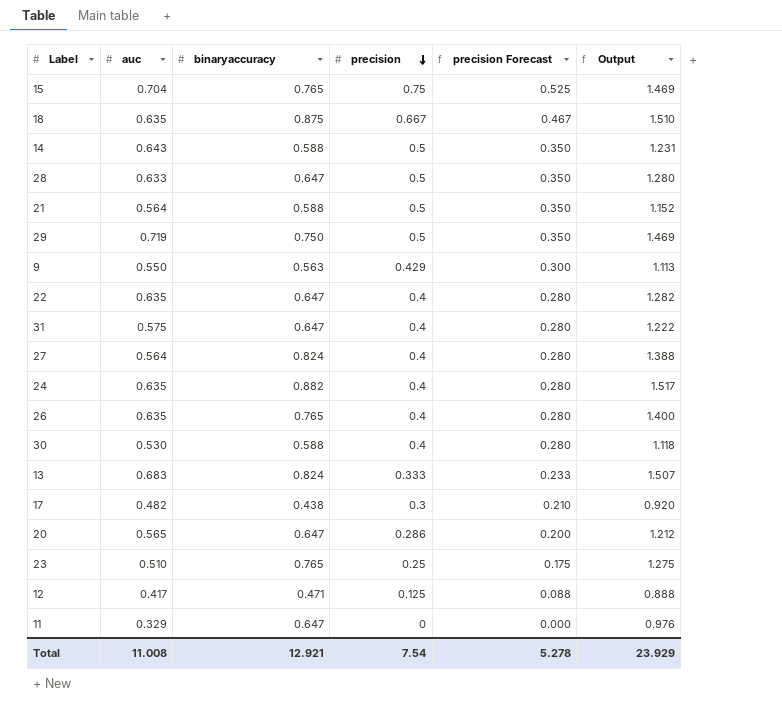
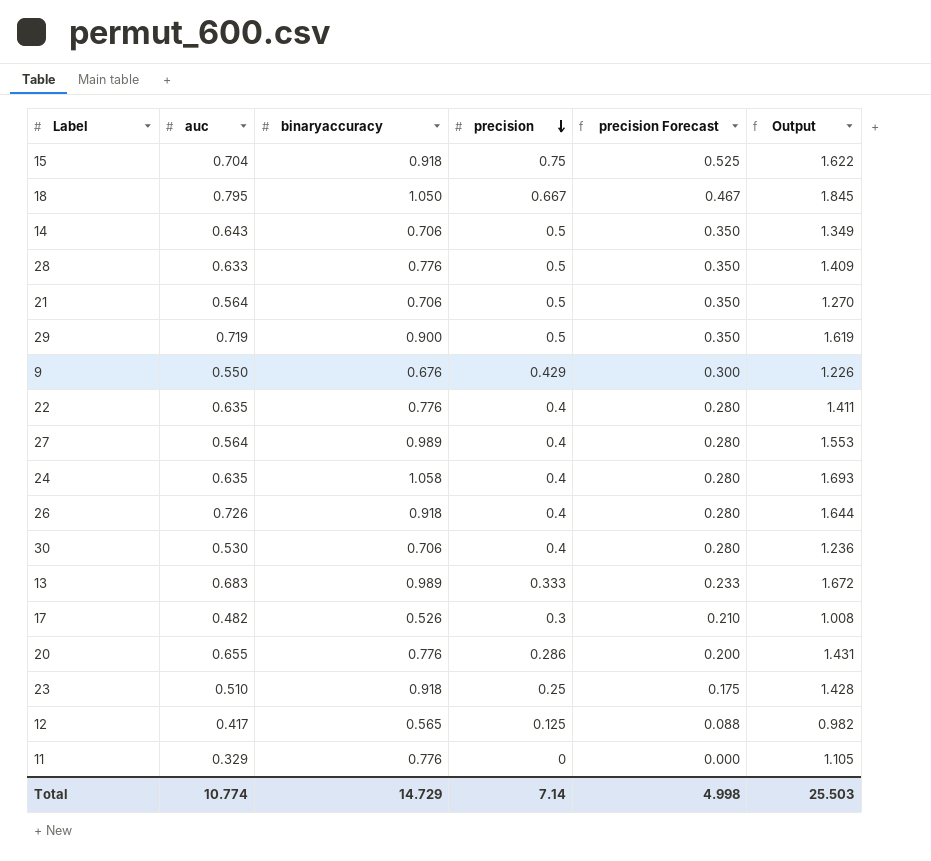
row 31: 0.575 | 0.647 | 0.4 | 0.280 | 1.222 -> none
15 | binaryaccuracy: 0.765 -> 0.918
15 | Output: 1.469 -> 1.622
18 | auc: 0.635 -> 0.795
18 | binaryaccuracy: 0.875 -> 1.050
18 | Output: 1.510 -> 1.845
14 | binaryaccuracy: 0.588 -> 0.706
14 | Output: 1.231 -> 1.349
28 | binaryaccuracy: 0.647 -> 0.776
28 | Output: 1.280 -> 1.409
21 | binaryaccuracy: 0.588 -> 0.706
21 | Output: 1.152 -> 1.270
29 | binaryaccuracy: 0.750 -> 0.900
29 | Output: 1.469 -> 1.619
9 | binaryaccuracy: 0.563 -> 0.676
9 | Output: 1.113 -> 1.226
22 | binaryaccuracy: 0.647 -> 0.776
22 | Output: 1.282 -> 1.411
27 | binaryaccuracy: 0.824 -> 0.989
27 | Output: 1.388 -> 1.553
24 | binaryaccuracy: 0.882 -> 1.058
24 | Output: 1.517 -> 1.693
26 | auc: 0.635 -> 0.726
26 | binaryaccuracy: 0.765 -> 0.918
26 | Output: 1.400 -> 1.644
30 | binaryaccuracy: 0.588 -> 0.706
30 | Output: 1.118 -> 1.236
13 | binaryaccuracy: 0.824 -> 0.989
13 | Output: 1.507 -> 1.672
17 | binaryaccuracy: 0.438 -> 0.526
17 | Output: 0.920 -> 1.008
20 | auc: 0.565 -> 0.655
20 | binaryaccuracy: 0.647 -> 0.776
20 | Output: 1.212 -> 1.431
23 | binaryaccuracy: 0.765 -> 0.918
23 | Output: 1.275 -> 1.428
12 | binaryaccuracy: 0.471 -> 0.565
12 | Output: 0.888 -> 0.982
11 | binaryaccuracy: 0.647 -> 0.776
11 | Output: 0.976 -> 1.105
Total | auc: 11.008 -> 10.774
Total | binaryaccuracy: 12.921 -> 14.729
Total | precision: 7.54 -> 7.14
Total | precision Forecast: 5.278 -> 4.998
Total | Output: 23.929 -> 25.503

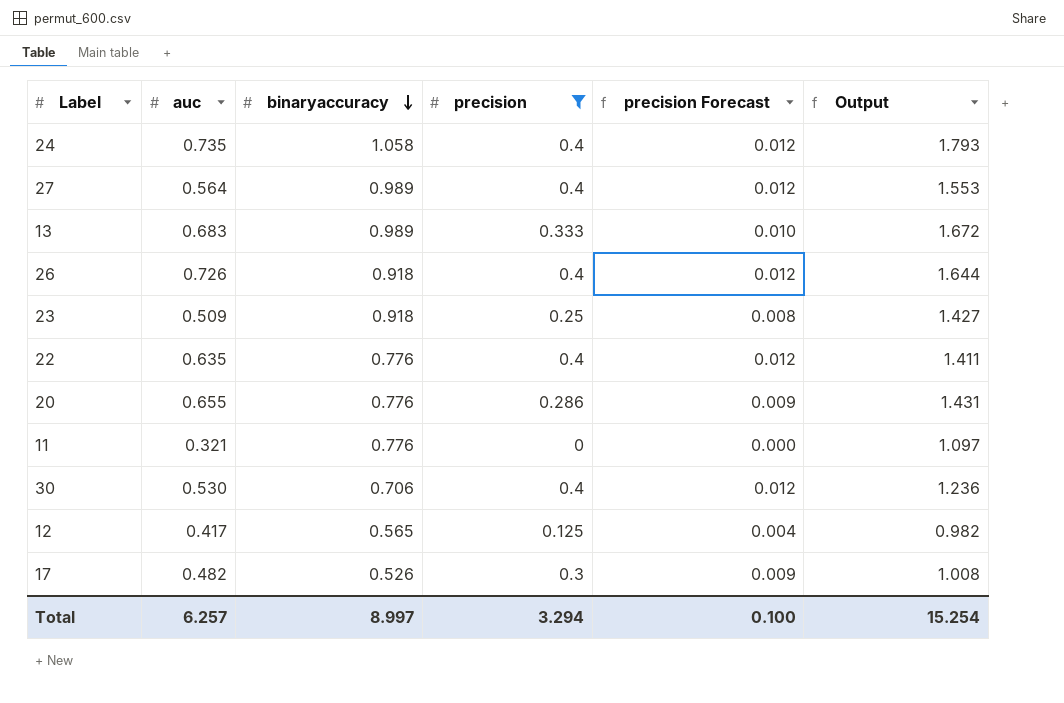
filter: none -> precision <= 0.4
row order: precision descending -> binaryaccuracy descending
column precision Forecast | formula: [precision] * 0.7 -> [precision] * 0.03
24 | auc: 0.635 -> 0.735
24 | Output: 1.693 -> 1.793
23 | auc: 0.510 -> 0.509
23 | Output: 1.428 -> 1.427
11 | auc: 0.329 -> 0.321
11 | Output: 1.105 -> 1.097
Total | auc: 10.774 -> 6.257
Total | binaryaccuracy: 14.729 -> 8.997
Total | precision: 7.14 -> 3.294
Total | precision Forecast: 4.998 -> 0.100
Total | Output: 25.503 -> 15.254

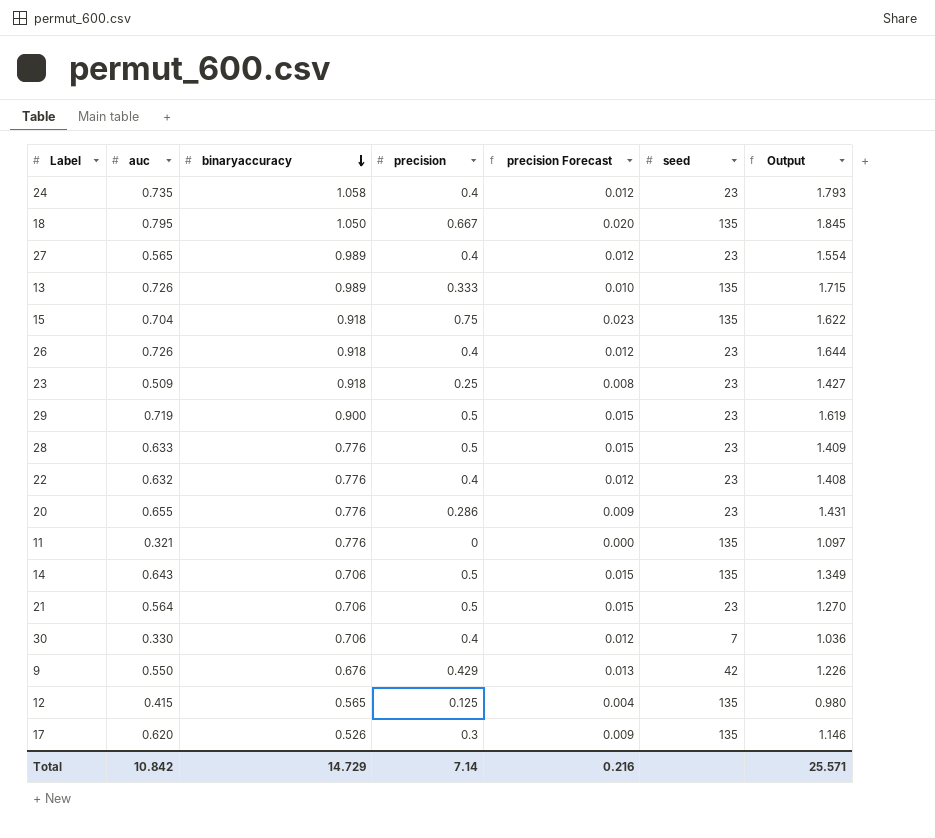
filter: precision <= 0.4 -> none
column seed | position: none -> 6
27 | auc: 0.564 -> 0.565
27 | Output: 1.553 -> 1.554
13 | auc: 0.683 -> 0.726
13 | Output: 1.672 -> 1.715
22 | auc: 0.635 -> 0.632
22 | Output: 1.411 -> 1.408
30 | auc: 0.530 -> 0.330
30 | Output: 1.236 -> 1.036
12 | auc: 0.417 -> 0.415
12 | Output: 0.982 -> 0.980
17 | auc: 0.482 -> 0.620
17 | Output: 1.008 -> 1.146
Total | auc: 6.257 -> 10.842
Total | binaryaccuracy: 8.997 -> 14.729
Total | precision: 3.294 -> 7.14
Total | precision Forecast: 0.100 -> 0.216
Total | Output: 15.254 -> 25.571

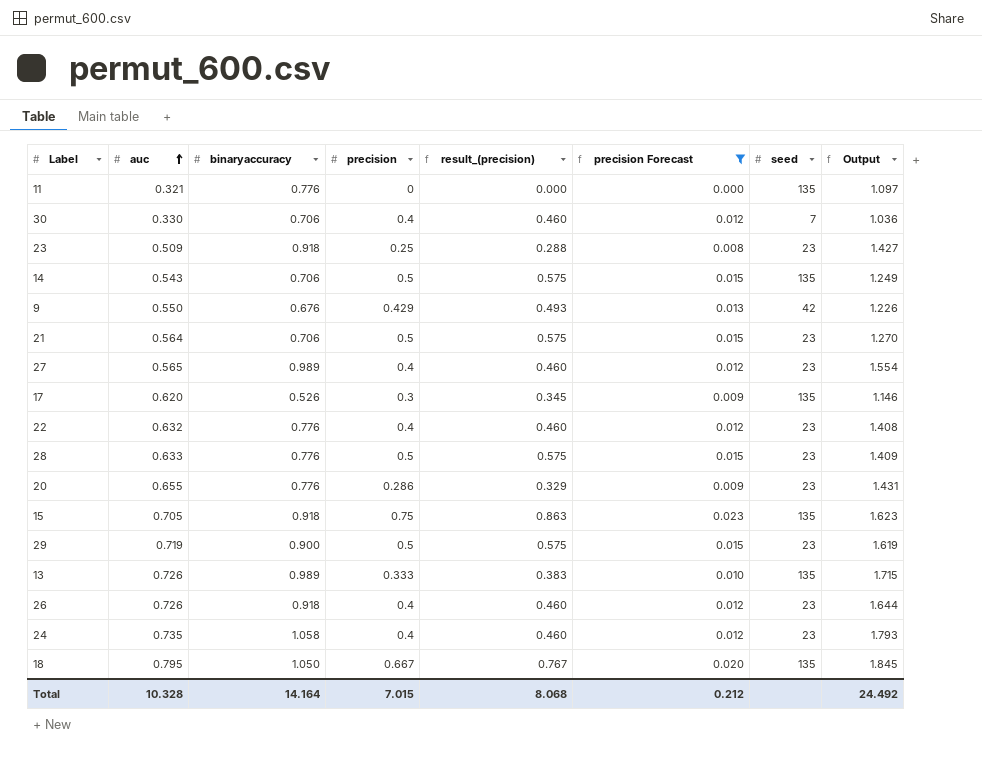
filter: none -> precision Forecast != 0.004
row order: binaryaccuracy descending -> auc ascending
column result_(precision) | formula: none -> [precision] * 1.15
14 | auc: 0.643 -> 0.543
14 | Output: 1.349 -> 1.249
15 | auc: 0.704 -> 0.705
15 | Output: 1.622 -> 1.623
Total | auc: 10.842 -> 10.328
Total | binaryaccuracy: 14.729 -> 14.164
Total | precision: 7.14 -> 7.015
Total | precision Forecast: 0.216 -> 0.212
Total | Output: 25.571 -> 24.492

